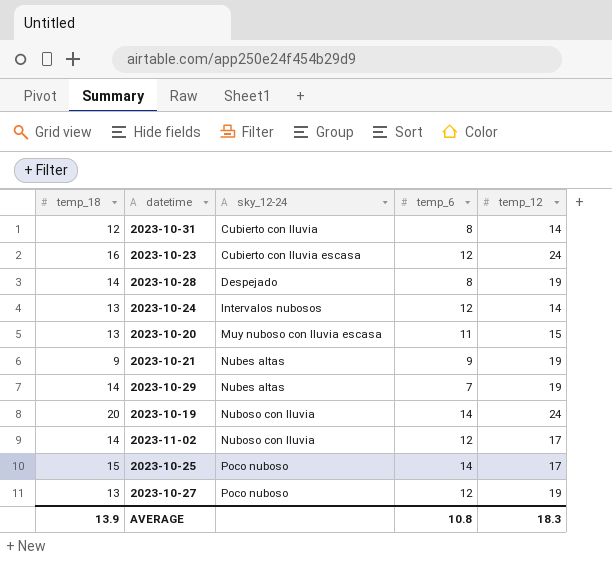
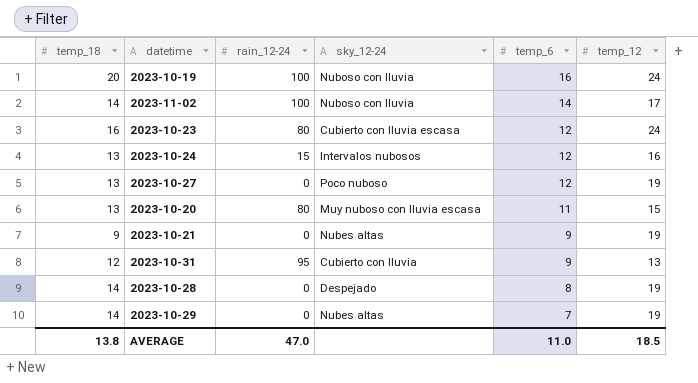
row order: sky_12-24 ascending -> temp_6 descending
column rain_12-24 | position: none -> 3
row 2023-10-25: 15 | Poco nuboso | 14 | 17 -> none
2023-10-19 | temp_6: 14 -> 16
2023-11-02 | temp_6: 12 -> 14
2023-10-24 | temp_12: 14 -> 16
2023-10-31 | temp_6: 8 -> 9
2023-10-31 | temp_12: 14 -> 13
AVERAGE | temp_18: 13.9 -> 13.8
AVERAGE | temp_6: 10.8 -> 11.0
AVERAGE | temp_12: 18.3 -> 18.5

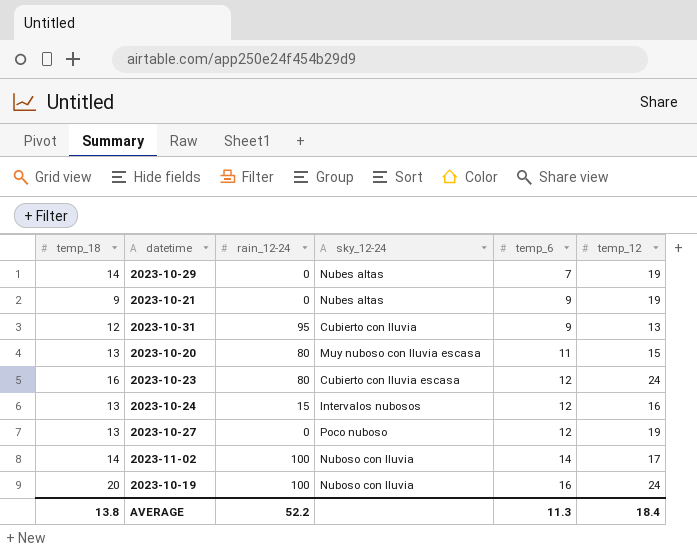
row order: temp_6 descending -> temp_6 ascending
row 2023-10-28: 14 | 0 | Despejado | 8 | 19 -> none
AVERAGE | rain_12-24: 47.0 -> 52.2
AVERAGE | temp_6: 11.0 -> 11.3
AVERAGE | temp_12: 18.5 -> 18.4

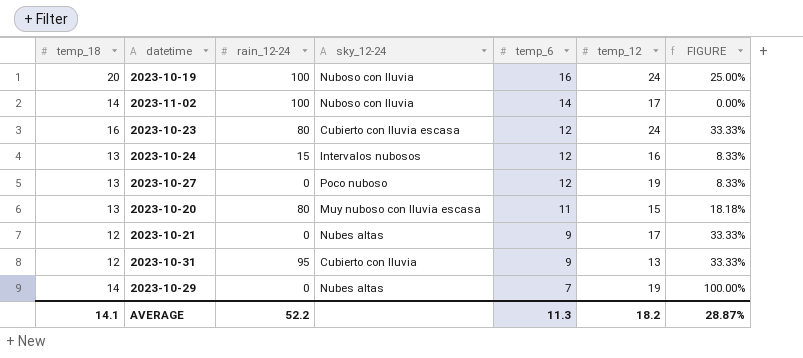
row order: temp_6 ascending -> temp_6 descending
column FIGURE | formula: none -> ([temp_18] - [temp_6]) / [temp_6]
2023-10-21 | temp_18: 9 -> 12
2023-10-21 | temp_12: 19 -> 17
AVERAGE | temp_18: 13.8 -> 14.1
AVERAGE | temp_12: 18.4 -> 18.2

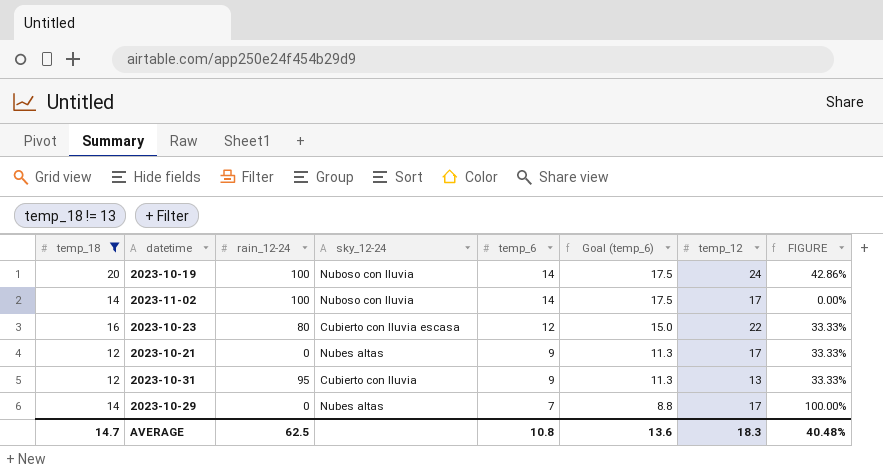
filter: none -> temp_18 != 13
column Goal (temp_6) | formula: none -> [temp_6] * 1.25
2023-10-19 | temp_6: 16 -> 14
2023-10-19 | FIGURE: 25.00% -> 42.86%
2023-10-23 | temp_12: 24 -> 22
2023-10-29 | temp_12: 19 -> 17
AVERAGE | temp_18: 14.1 -> 14.7
AVERAGE | rain_12-24: 52.2 -> 62.5
AVERAGE | temp_6: 11.3 -> 10.8
AVERAGE | temp_12: 18.2 -> 18.3
AVERAGE | FIGURE: 28.87% -> 40.48%

